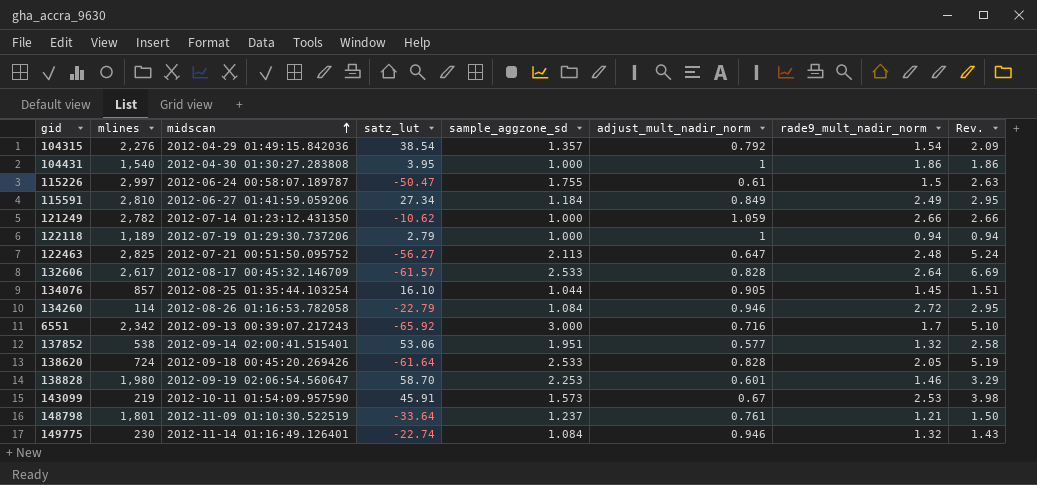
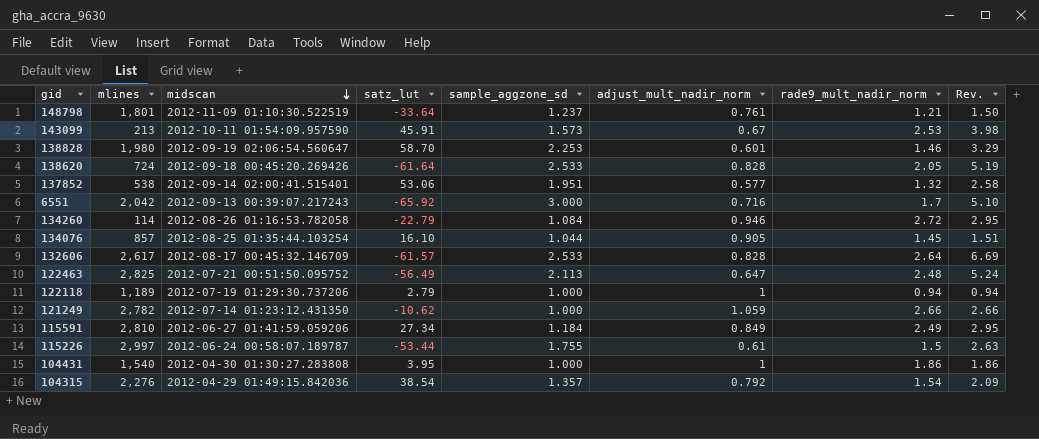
row order: midscan ascending -> midscan descending
row 149775: 230 | 2012-11-14 01:16:49.126401 | -22.74 | 1.084 | 0.946 | 1.32 | 1.43 -> none
143099 | mlines: 219 -> 213
6551 | mlines: 2,342 -> 2,042
122463 | satz_lut: -56.27 -> -56.49
115226 | satz_lut: -50.47 -> -53.44

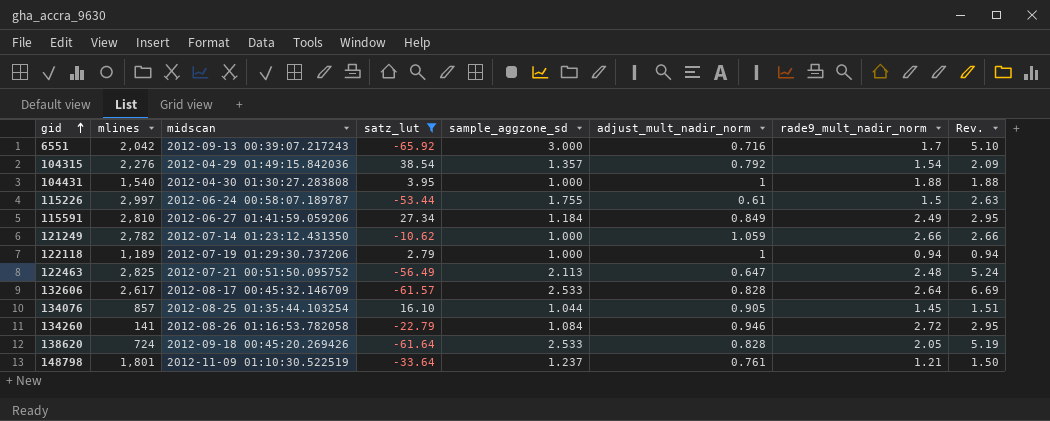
filter: none -> satz_lut <= 38.54
row order: midscan descending -> gid ascending
104431 | rade9_mult_nadir_norm: 1.86 -> 1.88
104431 | Rev.: 1.86 -> 1.88
134260 | mlines: 114 -> 141

